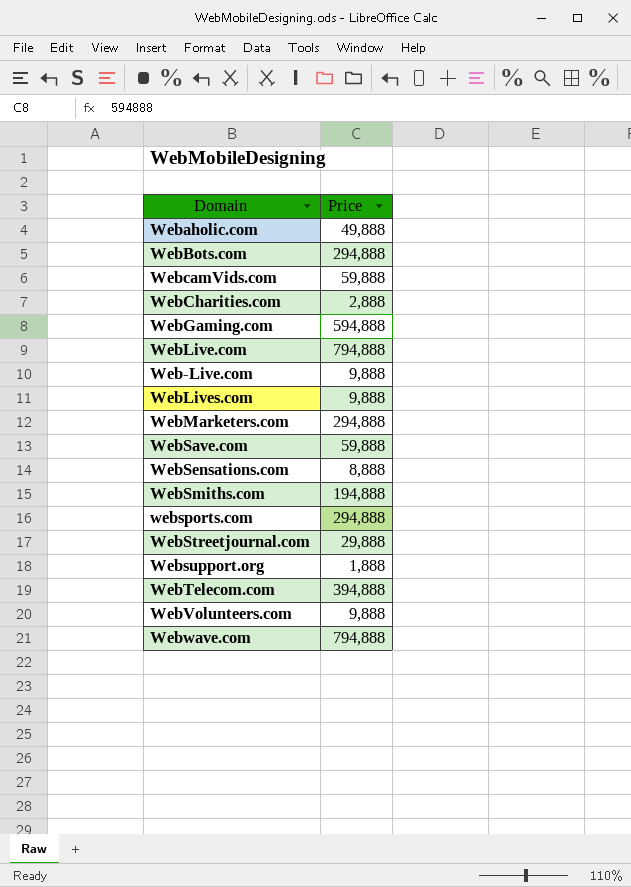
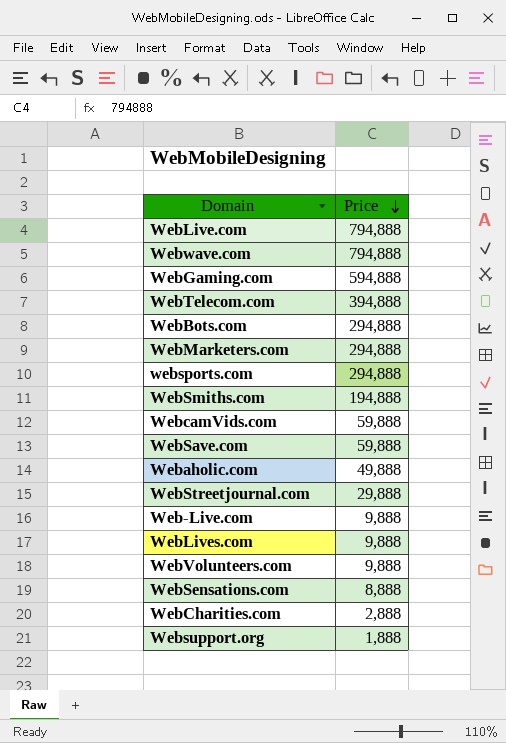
row order: none -> Price descending

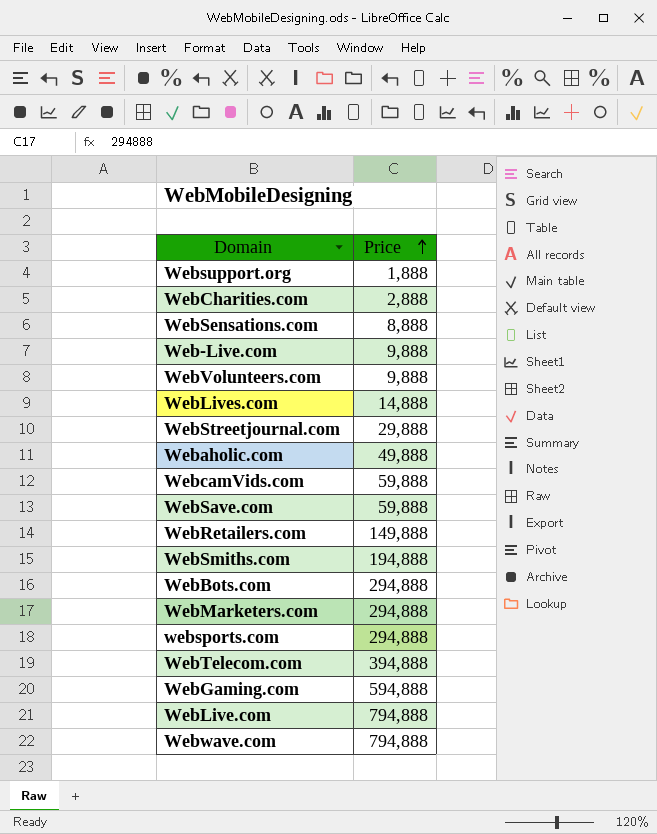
row order: Price descending -> Price ascending
WebLives.com | Price: 9,888 -> 14,888
row WebRetailers.com: none -> 149,888

